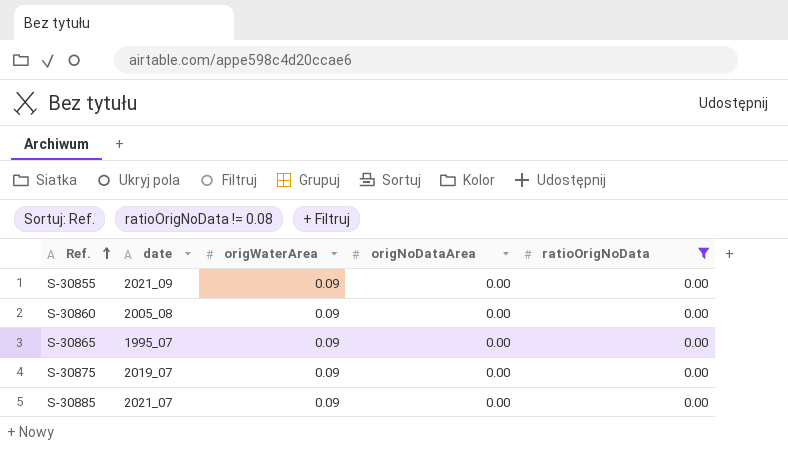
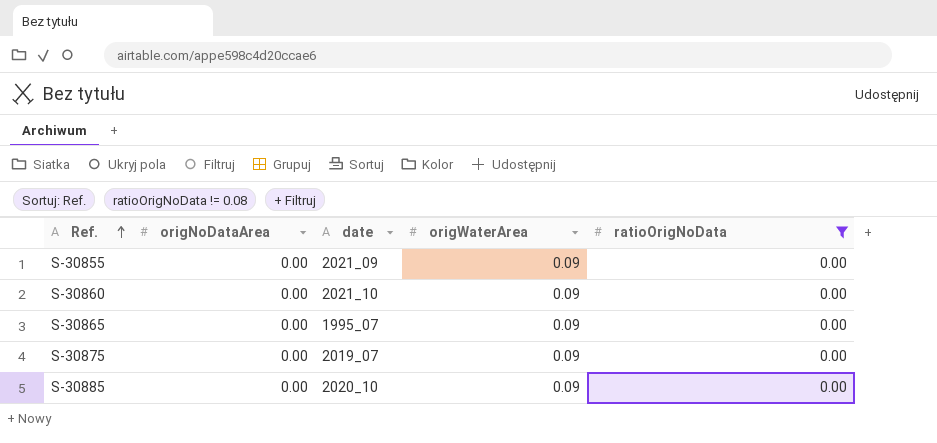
column origNoDataArea | position: 4 -> 2
S-30860 | date: 2005_08 -> 2021_10
S-30885 | date: 2021_07 -> 2020_10

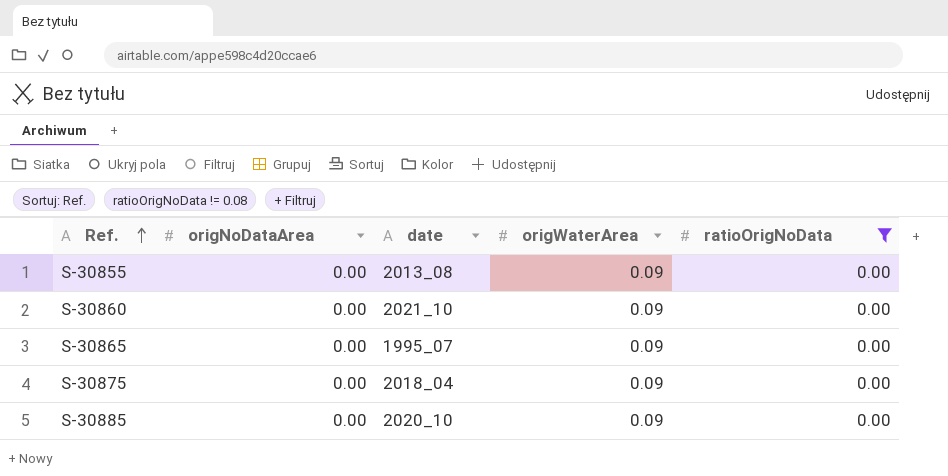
S-30855 | date: 2021_09 -> 2013_08
S-30875 | date: 2019_07 -> 2018_04

